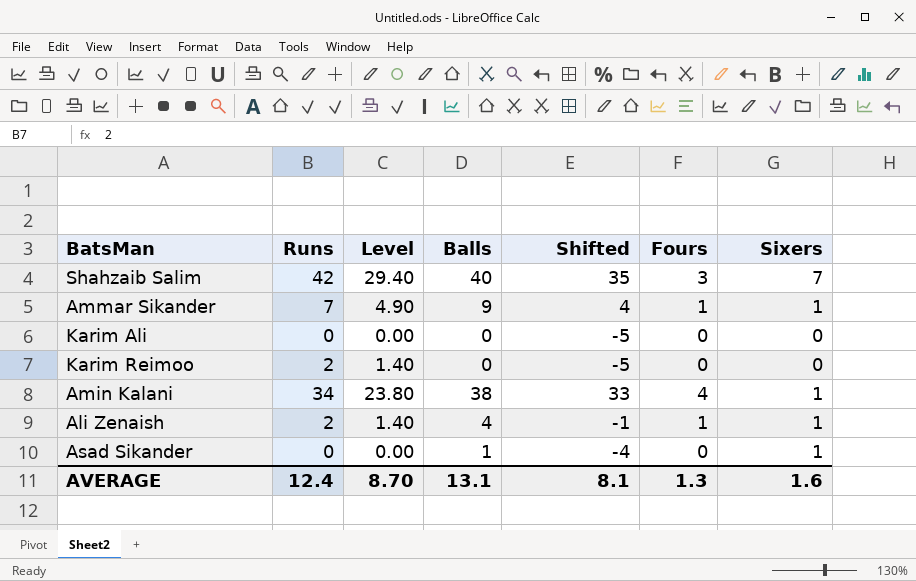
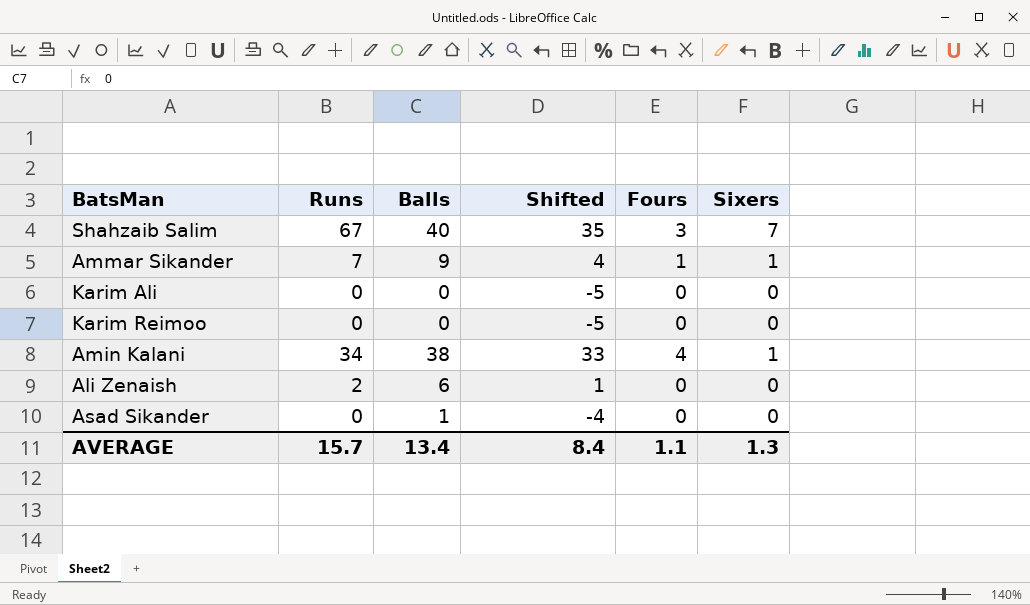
column Level | formula: [Runs] * 0.7 -> none
Shahzaib Salim | Runs: 42 -> 67
Karim Reimoo | Runs: 2 -> 0
Ali Zenaish | Balls: 4 -> 6
Ali Zenaish | Shifted: -1 -> 1
Ali Zenaish | Fours: 1 -> 0
Ali Zenaish | Sixers: 1 -> 0
Asad Sikander | Sixers: 1 -> 0
AVERAGE | Runs: 12.4 -> 15.7
AVERAGE | Balls: 13.1 -> 13.4
AVERAGE | Shifted: 8.1 -> 8.4
AVERAGE | Fours: 1.3 -> 1.1
AVERAGE | Sixers: 1.6 -> 1.3

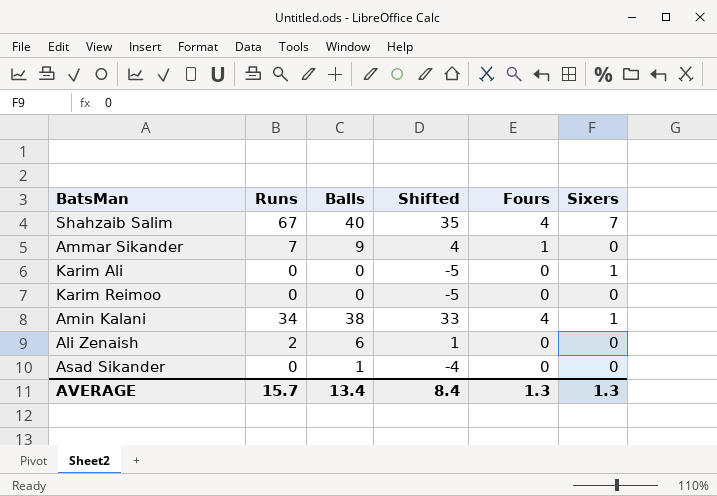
Shahzaib Salim | Fours: 3 -> 4
Ammar Sikander | Sixers: 1 -> 0
Karim Ali | Sixers: 0 -> 1
AVERAGE | Fours: 1.1 -> 1.3

